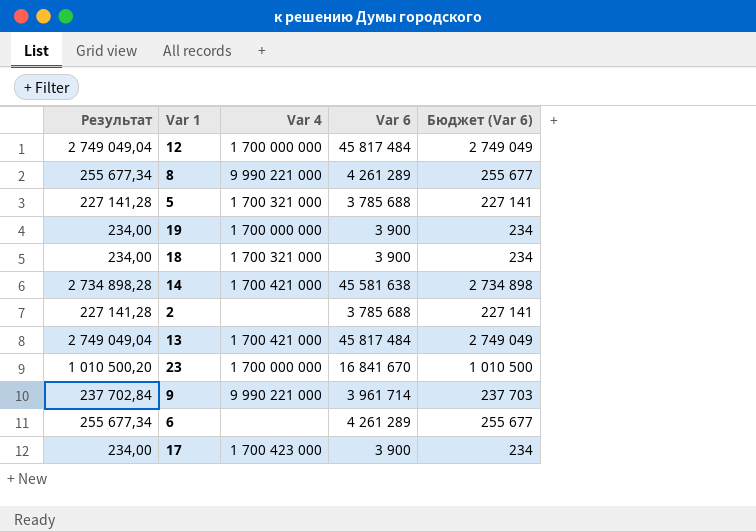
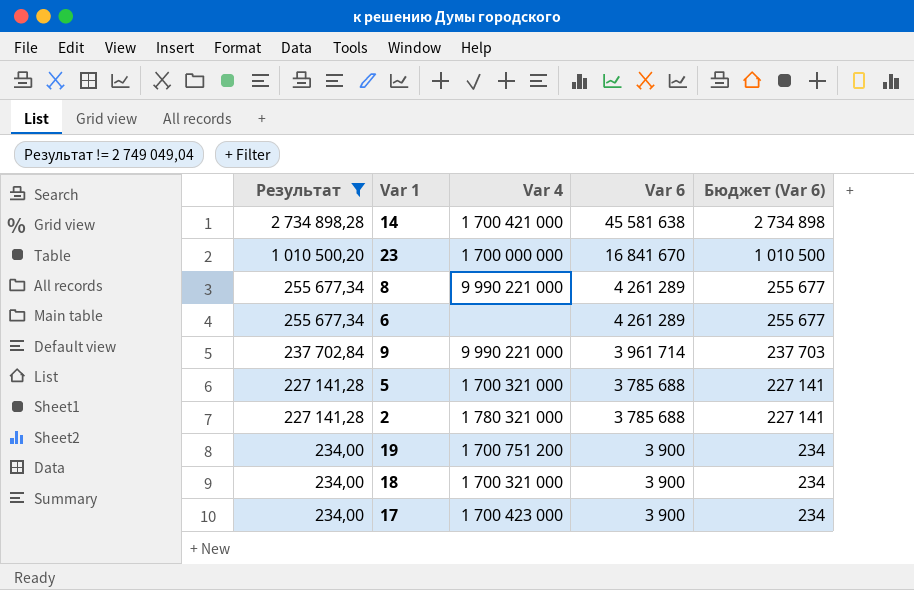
filter: none -> Результат != 2 749 049,04
row order: none -> Результат descending
2 | Var 4: none -> 1 780 321 000
19 | Var 4: 1 700 000 000 -> 1 700 751 200

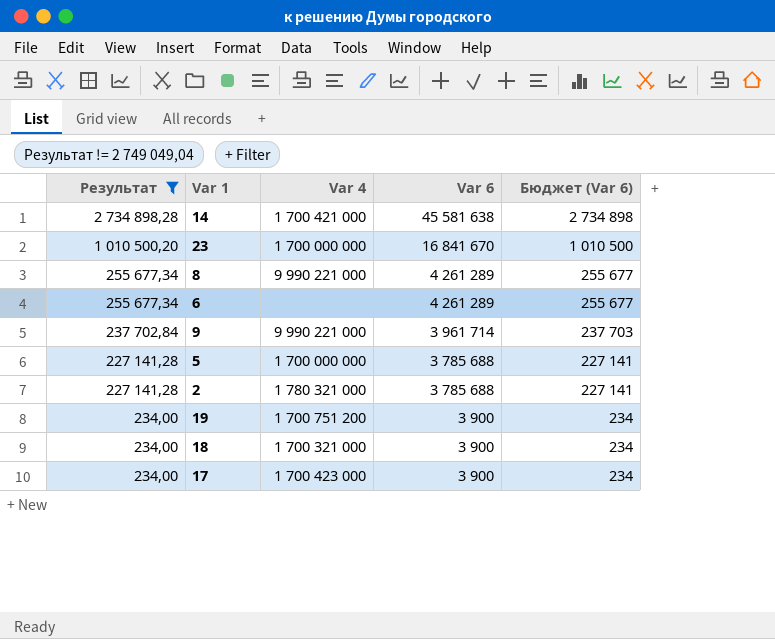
5 | Var 4: 1 700 321 000 -> 1 700 000 000

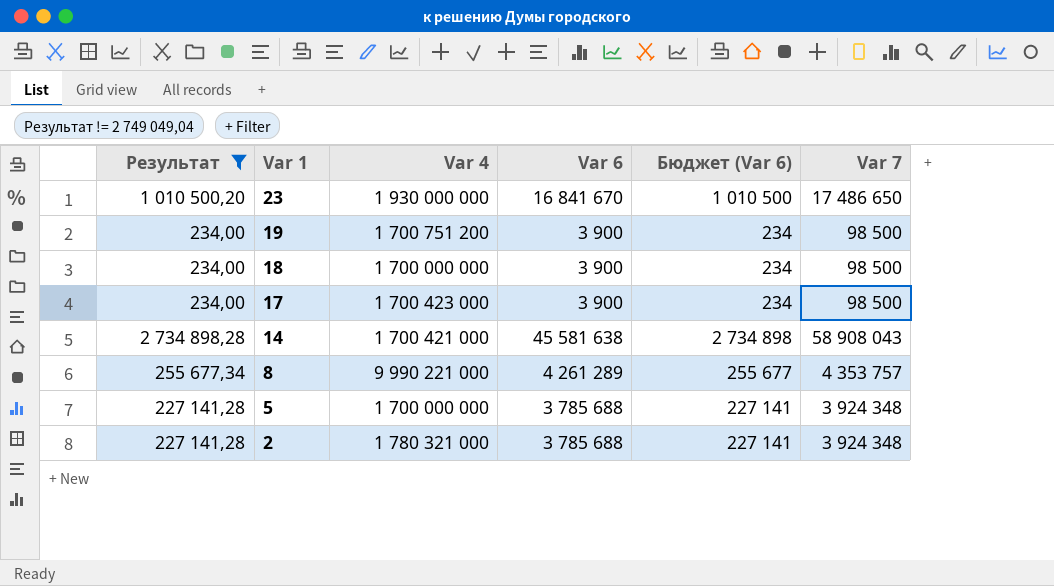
row order: Результат descending -> Var 1 descending
column Var 7 | position: none -> 6
row 6: 255 677,34 | none | 4 261 289 | 255 677 -> none
row 9: 237 702,84 | 9 990 221 000 | 3 961 714 | 237 703 -> none
23 | Var 4: 1 700 000 000 -> 1 930 000 000
18 | Var 4: 1 700 321 000 -> 1 700 000 000

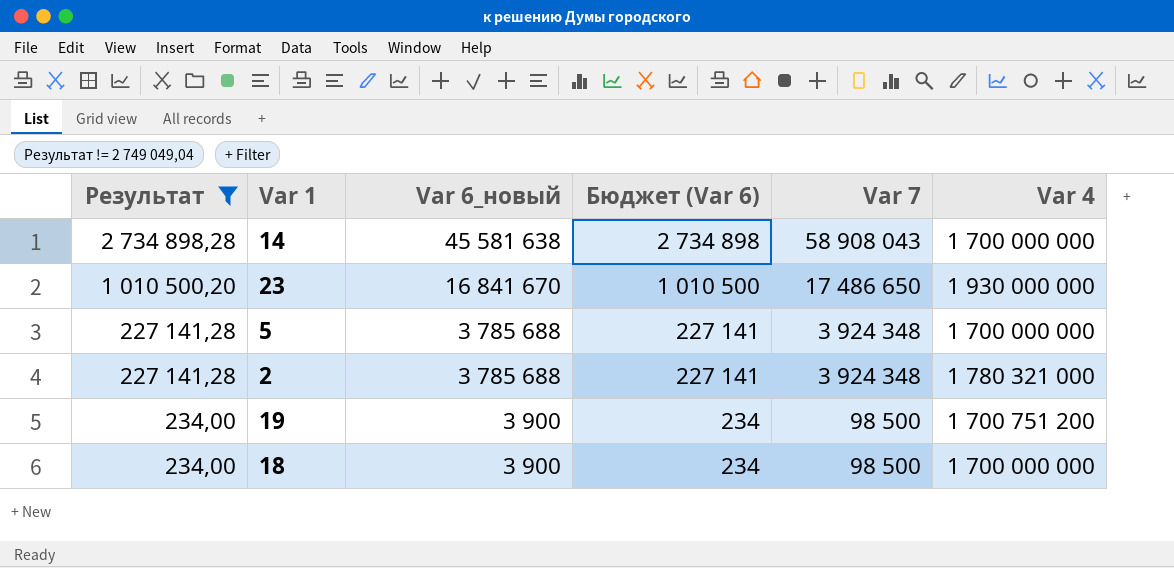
row order: Var 1 descending -> Результат descending
column name: Var 6 -> Var 6_новый
column Var 4 | position: 3 -> 6
row 17: 234,00 | 1 700 423 000 | 3 900 | 234 | 98 500 -> none
row 8: 255 677,34 | 9 990 221 000 | 4 261 289 | 255 677 | 4 353 757 -> none
14 | Var 4: 1 700 421 000 -> 1 700 000 000

